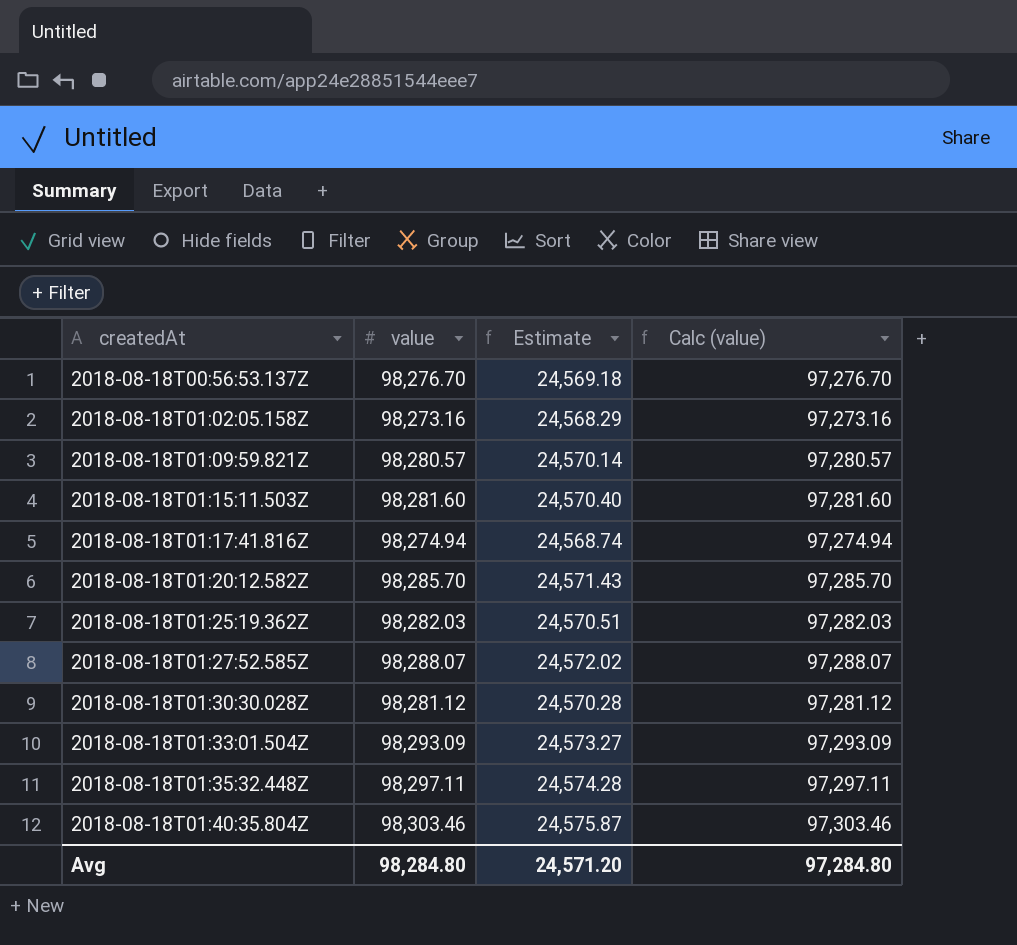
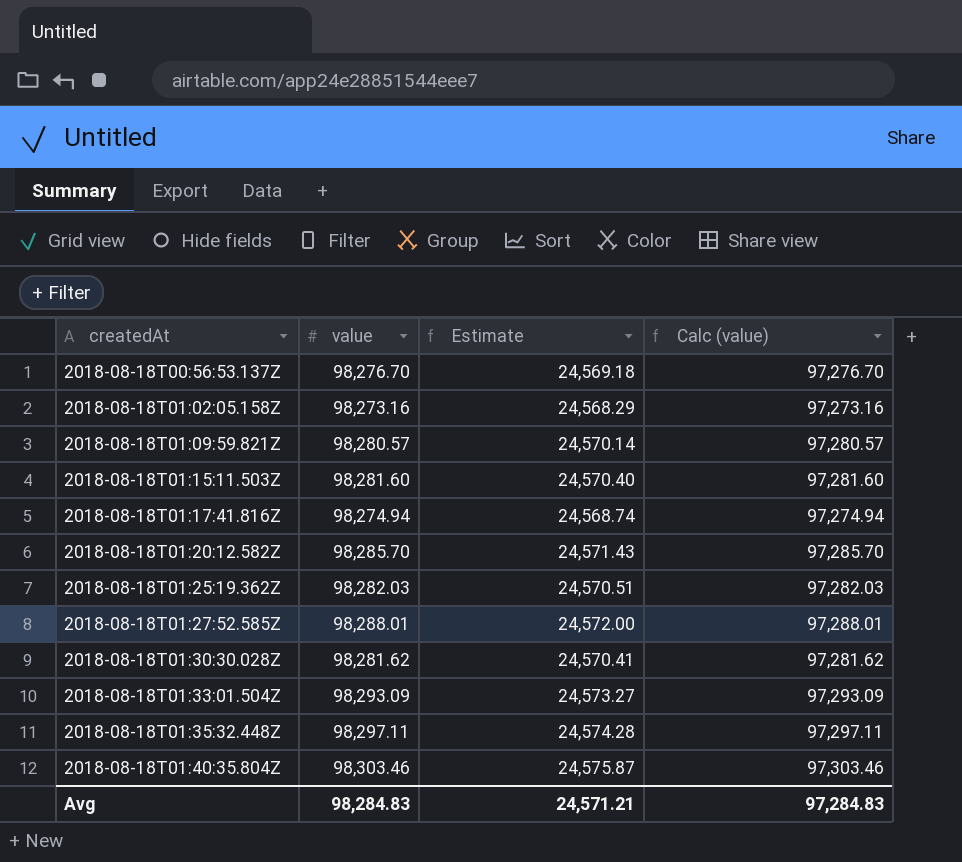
2018-08-18T01:27:52.585Z | value: 98,288.07 -> 98,288.01
2018-08-18T01:27:52.585Z | Estimate: 24,572.02 -> 24,572.00
2018-08-18T01:27:52.585Z | Calc (value): 97,288.07 -> 97,288.01
2018-08-18T01:30:30.028Z | value: 98,281.12 -> 98,281.62
2018-08-18T01:30:30.028Z | Estimate: 24,570.28 -> 24,570.41
2018-08-18T01:30:30.028Z | Calc (value): 97,281.12 -> 97,281.62
Avg | value: 98,284.80 -> 98,284.83
Avg | Estimate: 24,571.20 -> 24,571.21
Avg | Calc (value): 97,284.80 -> 97,284.83

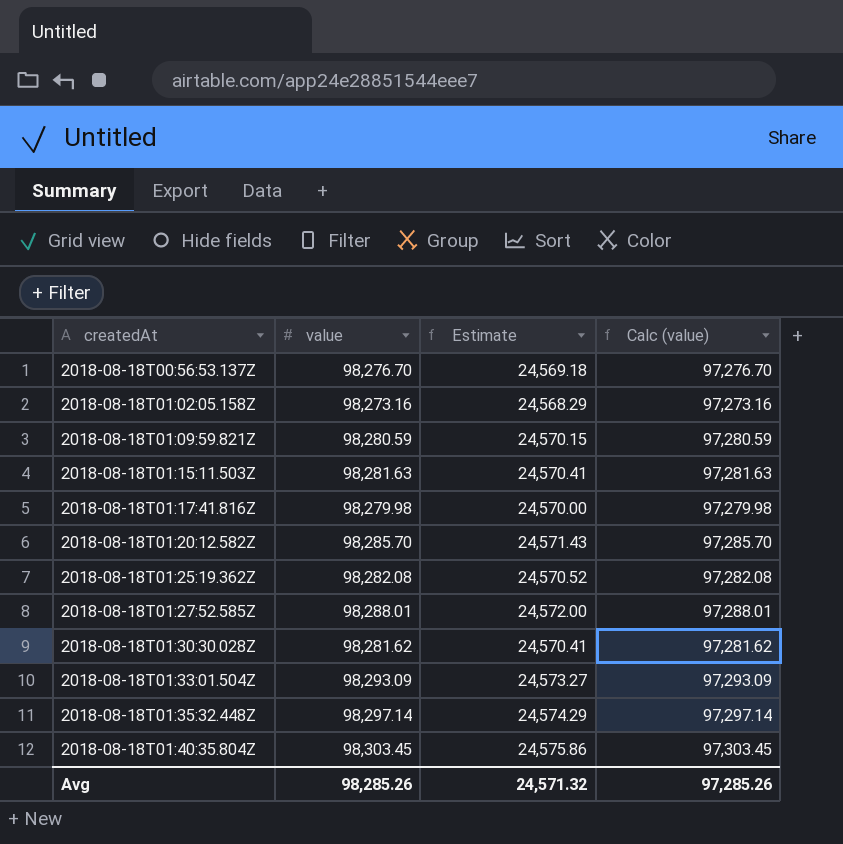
2018-08-18T01:09:59.821Z | value: 98,280.57 -> 98,280.59
2018-08-18T01:09:59.821Z | Estimate: 24,570.14 -> 24,570.15
2018-08-18T01:09:59.821Z | Calc (value): 97,280.57 -> 97,280.59
2018-08-18T01:15:11.503Z | value: 98,281.60 -> 98,281.63
2018-08-18T01:15:11.503Z | Estimate: 24,570.40 -> 24,570.41
2018-08-18T01:15:11.503Z | Calc (value): 97,281.60 -> 97,281.63
2018-08-18T01:17:41.816Z | value: 98,274.94 -> 98,279.98
2018-08-18T01:17:41.816Z | Estimate: 24,568.74 -> 24,570.00
2018-08-18T01:17:41.816Z | Calc (value): 97,274.94 -> 97,279.98
2018-08-18T01:25:19.362Z | value: 98,282.03 -> 98,282.08
2018-08-18T01:25:19.362Z | Estimate: 24,570.51 -> 24,570.52
2018-08-18T01:25:19.362Z | Calc (value): 97,282.03 -> 97,282.08
2018-08-18T01:35:32.448Z | value: 98,297.11 -> 98,297.14
2018-08-18T01:35:32.448Z | Estimate: 24,574.28 -> 24,574.29
2018-08-18T01:35:32.448Z | Calc (value): 97,297.11 -> 97,297.14
2018-08-18T01:40:35.804Z | value: 98,303.46 -> 98,303.45
2018-08-18T01:40:35.804Z | Estimate: 24,575.87 -> 24,575.86
2018-08-18T01:40:35.804Z | Calc (value): 97,303.46 -> 97,303.45
Avg | value: 98,284.83 -> 98,285.26
Avg | Estimate: 24,571.21 -> 24,571.32
Avg | Calc (value): 97,284.83 -> 97,285.26

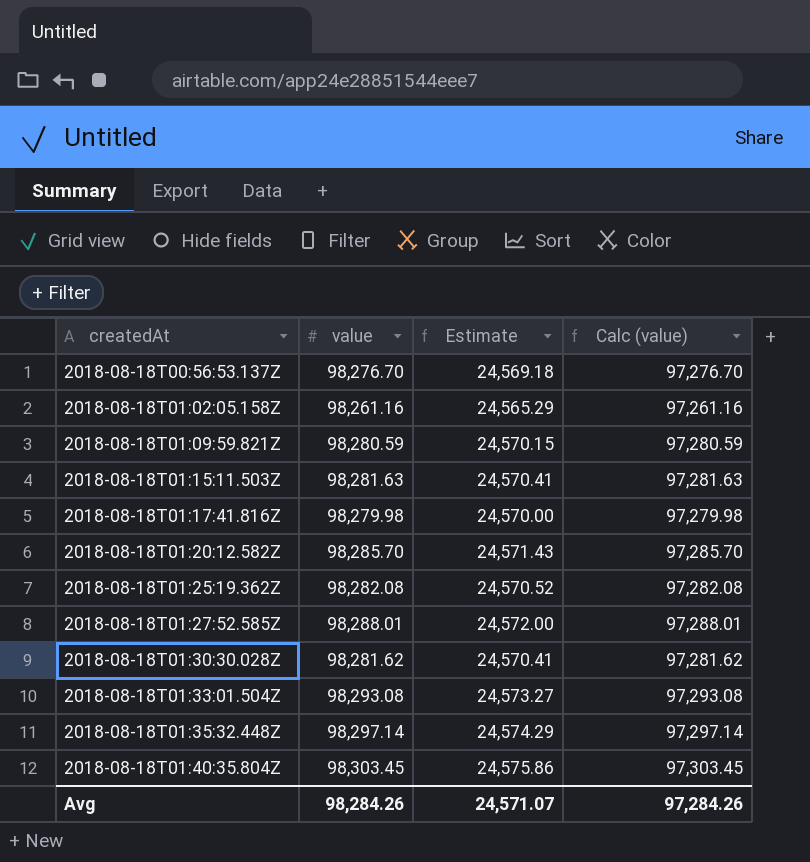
2018-08-18T01:02:05.158Z | value: 98,273.16 -> 98,261.16
2018-08-18T01:02:05.158Z | Estimate: 24,568.29 -> 24,565.29
2018-08-18T01:02:05.158Z | Calc (value): 97,273.16 -> 97,261.16
2018-08-18T01:33:01.504Z | value: 98,293.09 -> 98,293.08
2018-08-18T01:33:01.504Z | Calc (value): 97,293.09 -> 97,293.08
Avg | value: 98,285.26 -> 98,284.26
Avg | Estimate: 24,571.32 -> 24,571.07
Avg | Calc (value): 97,285.26 -> 97,284.26

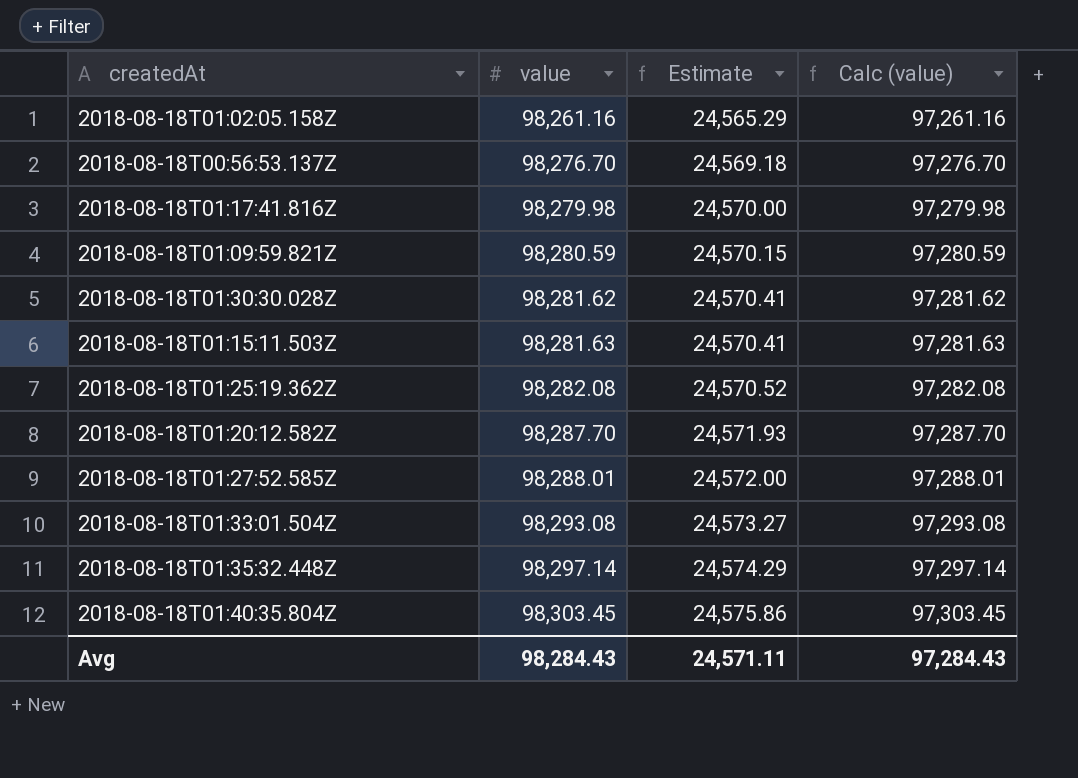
row order: createdAt ascending -> value ascending
2018-08-18T01:20:12.582Z | value: 98,285.70 -> 98,287.70
2018-08-18T01:20:12.582Z | Estimate: 24,571.43 -> 24,571.93
2018-08-18T01:20:12.582Z | Calc (value): 97,285.70 -> 97,287.70
Avg | value: 98,284.26 -> 98,284.43
Avg | Estimate: 24,571.07 -> 24,571.11
Avg | Calc (value): 97,284.26 -> 97,284.43

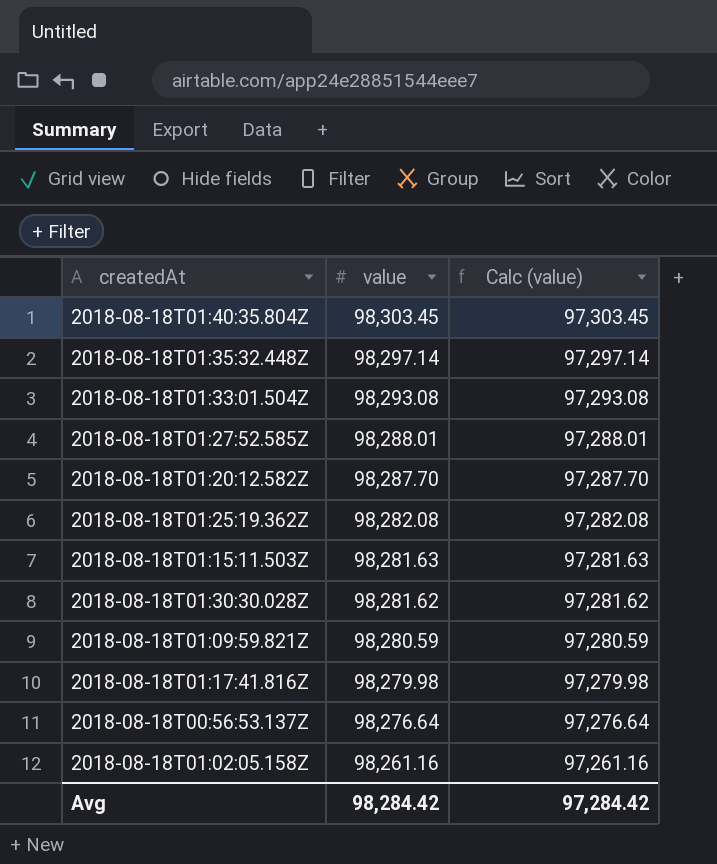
row order: value ascending -> value descending
column Estimate | formula: [value] * 0.25 -> none
2018-08-18T00:56:53.137Z | value: 98,276.70 -> 98,276.64
2018-08-18T00:56:53.137Z | Calc (value): 97,276.70 -> 97,276.64
Avg | value: 98,284.43 -> 98,284.42
Avg | Calc (value): 97,284.43 -> 97,284.42

